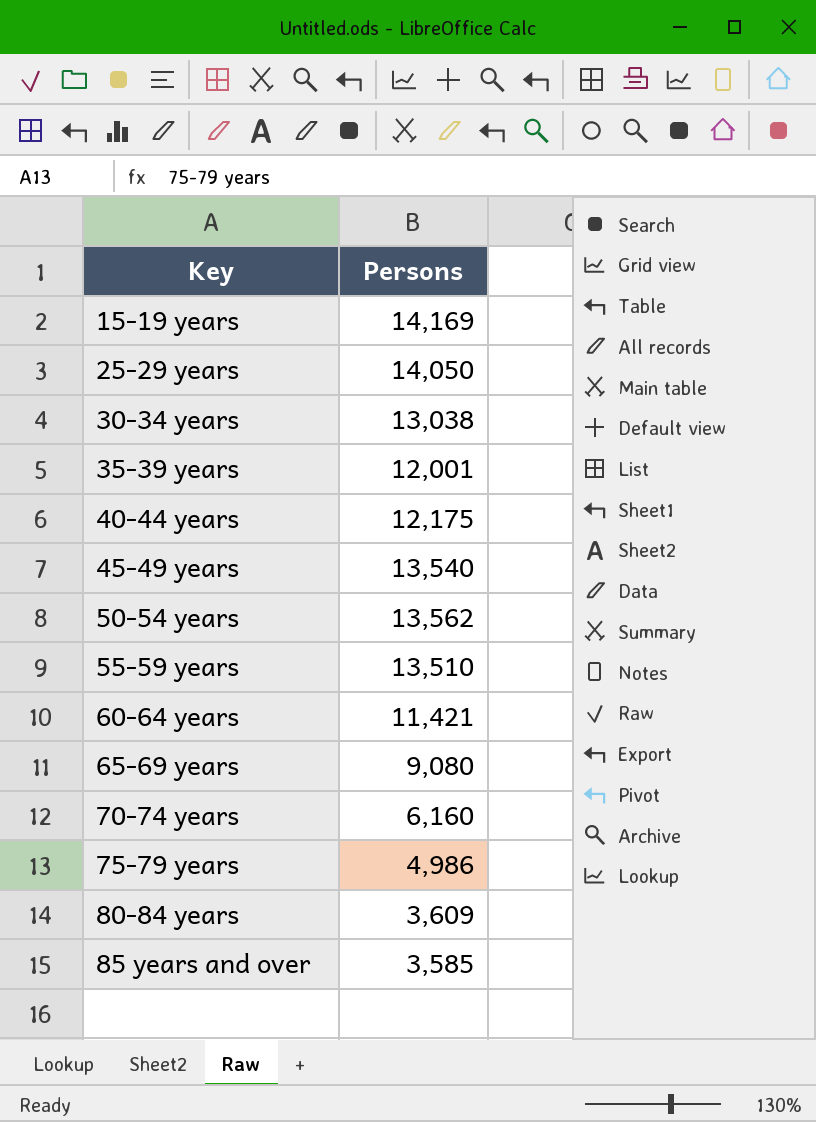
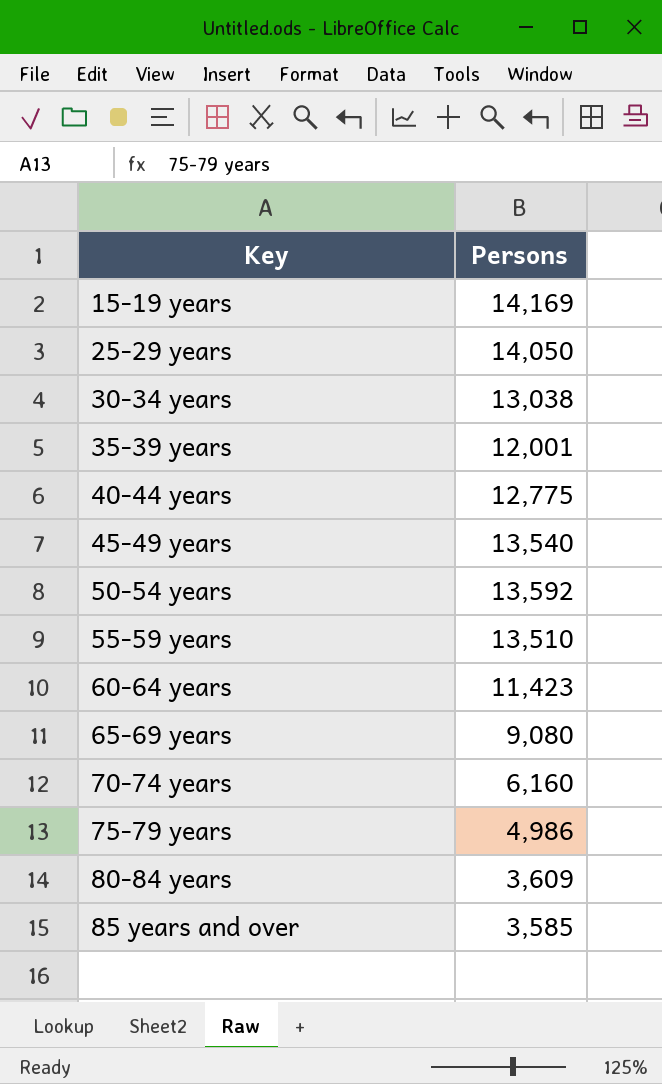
40-44 years | Persons: 12,175 -> 12,775
50-54 years | Persons: 13,562 -> 13,592
60-64 years | Persons: 11,421 -> 11,423

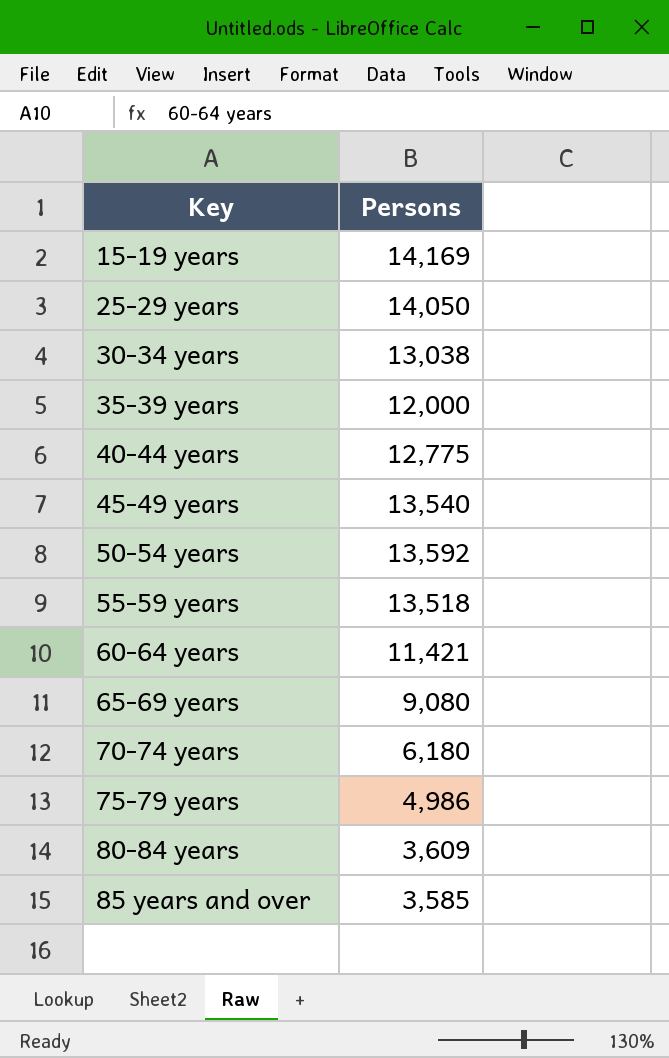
35-39 years | Persons: 12,001 -> 12,000
55-59 years | Persons: 13,510 -> 13,518
60-64 years | Persons: 11,423 -> 11,421
70-74 years | Persons: 6,160 -> 6,180

